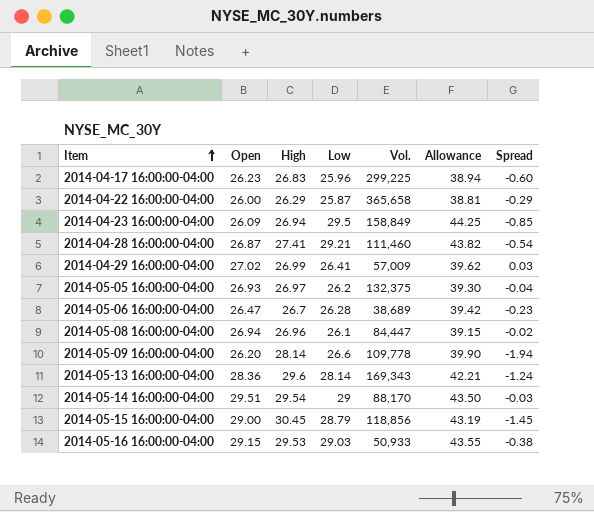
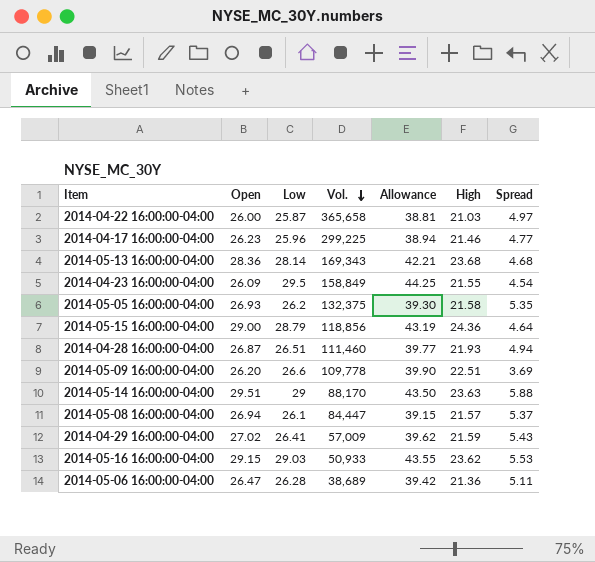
row order: Item ascending -> Vol. descending
column High | position: 3 -> 6
2014-04-22 16:00:00-04:00 | High: 26.29 -> 21.03
2014-04-22 16:00:00-04:00 | Spread: -0.29 -> 4.97
2014-04-17 16:00:00-04:00 | High: 26.83 -> 21.46
2014-04-17 16:00:00-04:00 | Spread: -0.60 -> 4.77
2014-05-13 16:00:00-04:00 | High: 29.6 -> 23.68
2014-05-13 16:00:00-04:00 | Spread: -1.24 -> 4.68
2014-04-23 16:00:00-04:00 | High: 26.94 -> 21.55
2014-04-23 16:00:00-04:00 | Spread: -0.85 -> 4.54
2014-05-05 16:00:00-04:00 | High: 26.97 -> 21.58
2014-05-05 16:00:00-04:00 | Spread: -0.04 -> 5.35
2014-05-15 16:00:00-04:00 | High: 30.45 -> 24.36
2014-05-15 16:00:00-04:00 | Spread: -1.45 -> 4.64
2014-04-28 16:00:00-04:00 | Low: 29.21 -> 26.51
2014-04-28 16:00:00-04:00 | Allowance: 43.82 -> 39.77
2014-04-28 16:00:00-04:00 | High: 27.41 -> 21.93
2014-04-28 16:00:00-04:00 | Spread: -0.54 -> 4.94
2014-05-09 16:00:00-04:00 | High: 28.14 -> 22.51
2014-05-09 16:00:00-04:00 | Spread: -1.94 -> 3.69
2014-05-14 16:00:00-04:00 | High: 29.54 -> 23.63
2014-05-14 16:00:00-04:00 | Spread: -0.03 -> 5.88
2014-05-08 16:00:00-04:00 | High: 26.96 -> 21.57
2014-05-08 16:00:00-04:00 | Spread: -0.02 -> 5.37
2014-04-29 16:00:00-04:00 | High: 26.99 -> 21.59
2014-04-29 16:00:00-04:00 | Spread: 0.03 -> 5.43
2014-05-16 16:00:00-04:00 | High: 29.53 -> 23.62
2014-05-16 16:00:00-04:00 | Spread: -0.38 -> 5.53
2014-05-06 16:00:00-04:00 | High: 26.7 -> 21.36
2014-05-06 16:00:00-04:00 | Spread: -0.23 -> 5.11

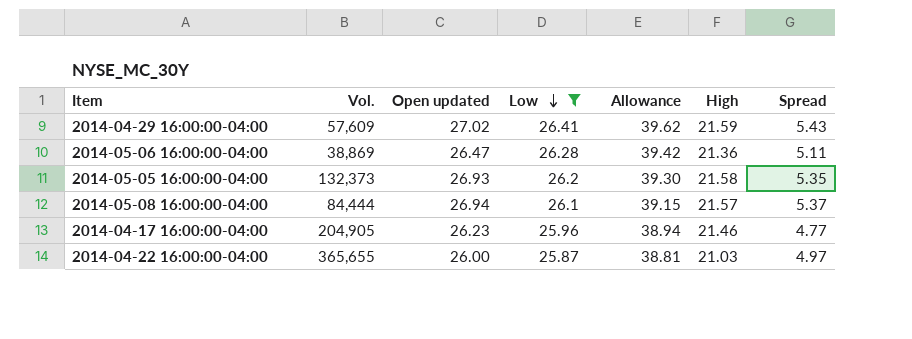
filter: none -> Low <= 26.41
row order: Vol. descending -> Low descending
column Vol. | position: 4 -> 2
column name: Open -> Open updated
2014-04-29 16:00:00-04:00 | Vol.: 57,009 -> 57,609
2014-05-06 16:00:00-04:00 | Vol.: 38,689 -> 38,869
2014-05-05 16:00:00-04:00 | Vol.: 132,375 -> 132,373
2014-05-08 16:00:00-04:00 | Vol.: 84,447 -> 84,444
2014-04-17 16:00:00-04:00 | Vol.: 299,225 -> 204,905
2014-04-22 16:00:00-04:00 | Vol.: 365,658 -> 365,655

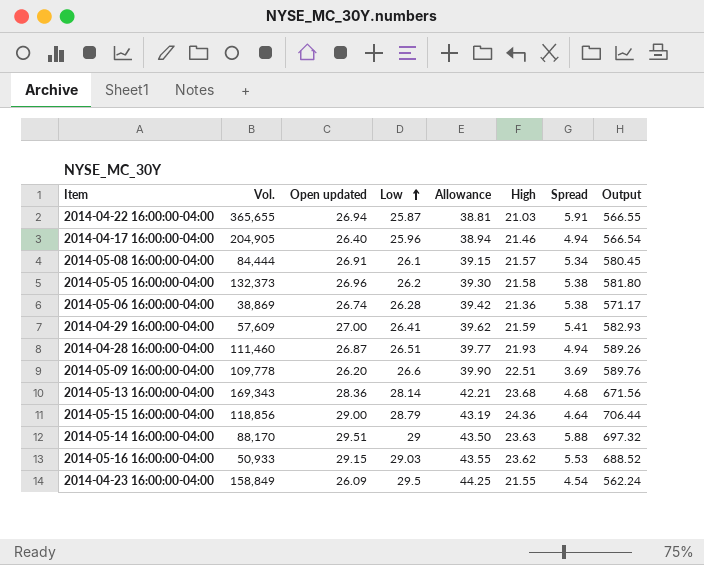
filter: Low <= 26.41 -> none
row order: Low descending -> Low ascending
column Output | formula: none -> [Open updated] * [High]
2014-04-22 16:00:00-04:00 | Open updated: 26.00 -> 26.94
2014-04-22 16:00:00-04:00 | Spread: 4.97 -> 5.91
2014-04-17 16:00:00-04:00 | Open updated: 26.23 -> 26.40
2014-04-17 16:00:00-04:00 | Spread: 4.77 -> 4.94
2014-05-08 16:00:00-04:00 | Open updated: 26.94 -> 26.91
2014-05-08 16:00:00-04:00 | Spread: 5.37 -> 5.34
2014-05-05 16:00:00-04:00 | Open updated: 26.93 -> 26.96
2014-05-05 16:00:00-04:00 | Spread: 5.35 -> 5.38
2014-05-06 16:00:00-04:00 | Open updated: 26.47 -> 26.74
2014-05-06 16:00:00-04:00 | Spread: 5.11 -> 5.38
2014-04-29 16:00:00-04:00 | Open updated: 27.02 -> 27.00
2014-04-29 16:00:00-04:00 | Spread: 5.43 -> 5.41

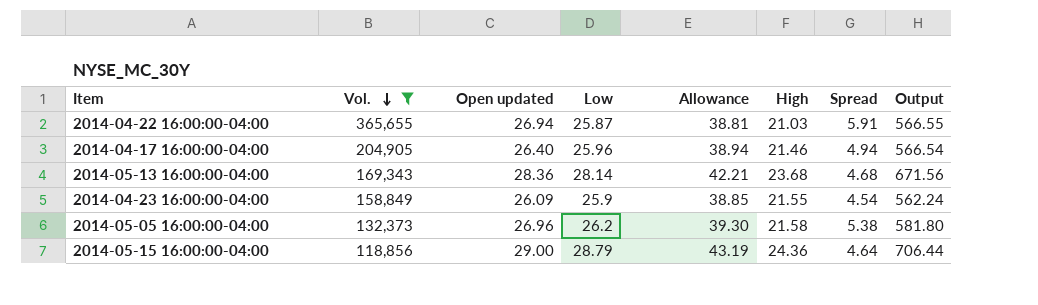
filter: none -> Vol. >= 118,856
row order: Low ascending -> Vol. descending
2014-04-23 16:00:00-04:00 | Low: 29.5 -> 25.9
2014-04-23 16:00:00-04:00 | Allowance: 44.25 -> 38.85

